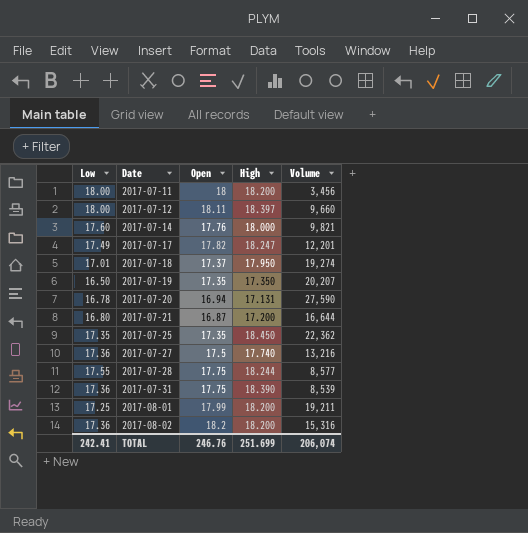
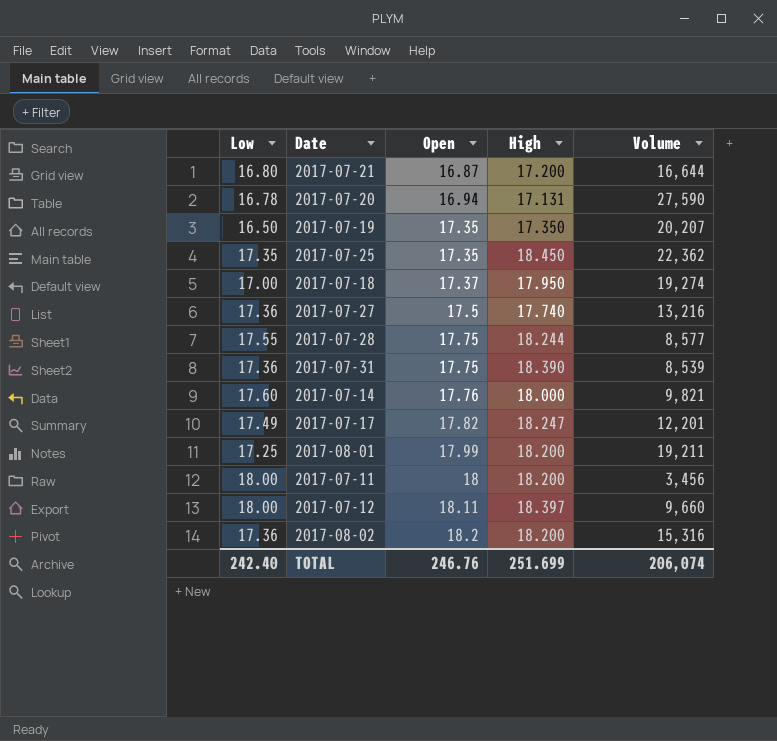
row order: Date ascending -> Open ascending
2017-07-18 | Low: 17.01 -> 17.00
TOTAL | Low: 242.41 -> 242.40

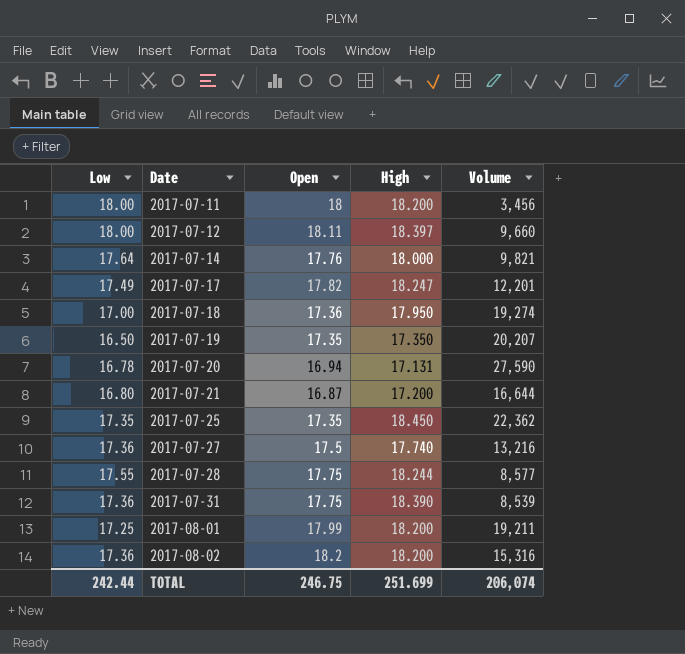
row order: Open ascending -> Date ascending
2017-07-14 | Low: 17.60 -> 17.64
2017-07-18 | Open: 17.37 -> 17.36
TOTAL | Low: 242.40 -> 242.44
TOTAL | Open: 246.76 -> 246.75

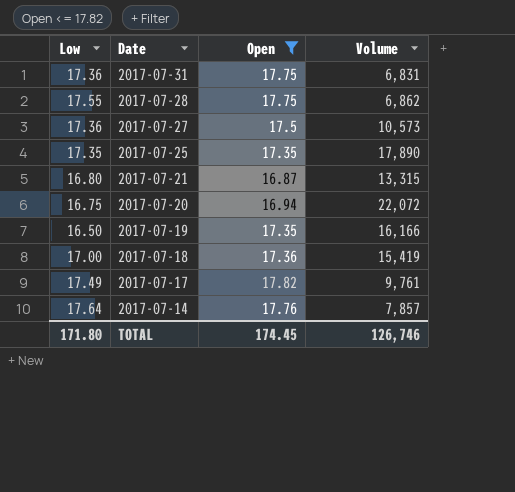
filter: none -> Open <= 17.82
row order: Date ascending -> Date descending
column High | position: 4 -> none
2017-07-31 | Volume: 8,539 -> 6,831
2017-07-28 | Volume: 8,577 -> 6,862
2017-07-27 | Volume: 13,216 -> 10,573
2017-07-25 | Volume: 22,362 -> 17,890
2017-07-21 | Volume: 16,644 -> 13,315
2017-07-20 | Low: 16.78 -> 16.75
2017-07-20 | Volume: 27,590 -> 22,072
2017-07-19 | Volume: 20,207 -> 16,166
2017-07-18 | Volume: 19,274 -> 15,419
2017-07-17 | Volume: 12,201 -> 9,761
2017-07-14 | Volume: 9,821 -> 7,857
TOTAL | Low: 242.44 -> 171.80
TOTAL | Open: 246.75 -> 174.45
TOTAL | Volume: 206,074 -> 126,746

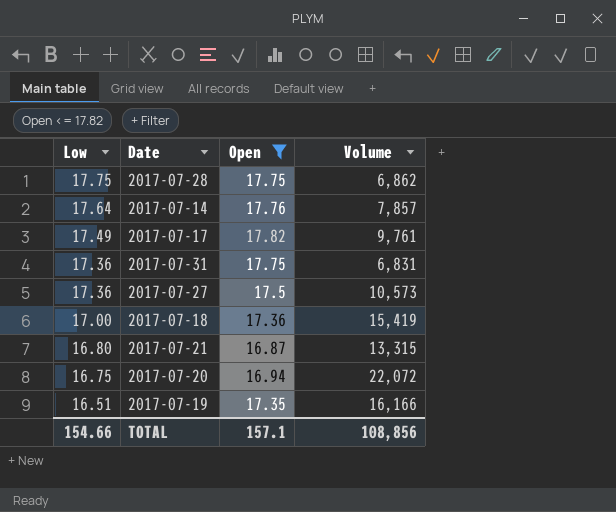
row order: Date descending -> Low descending
row 2017-07-25: 17.35 | 17.35 | 17,890 -> none
2017-07-28 | Low: 17.55 -> 17.75
2017-07-19 | Low: 16.50 -> 16.51
TOTAL | Low: 171.80 -> 154.66
TOTAL | Open: 174.45 -> 157.1
TOTAL | Volume: 126,746 -> 108,856

